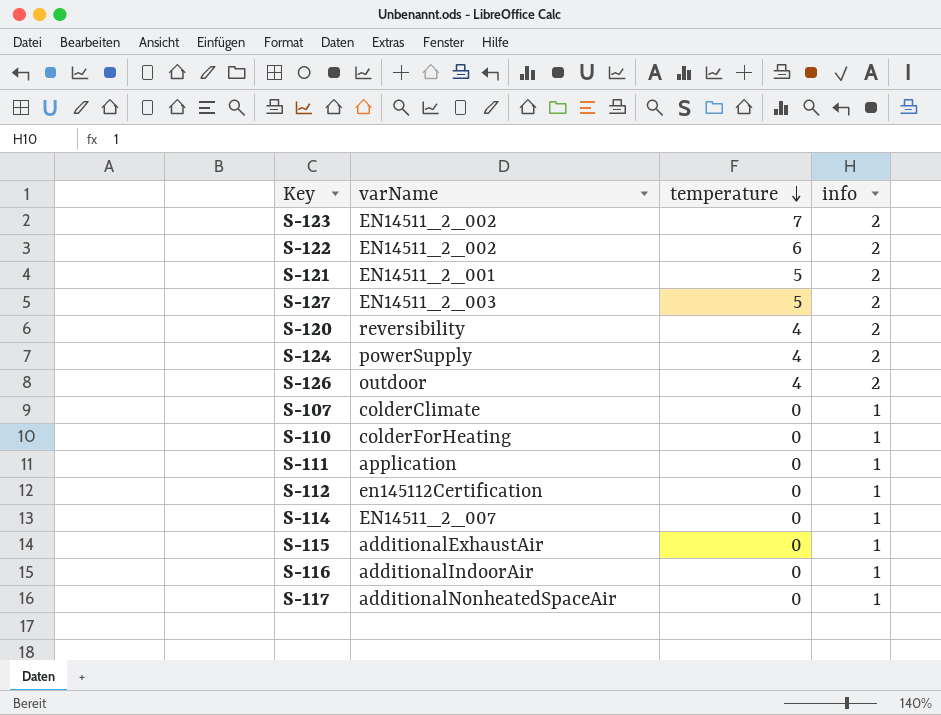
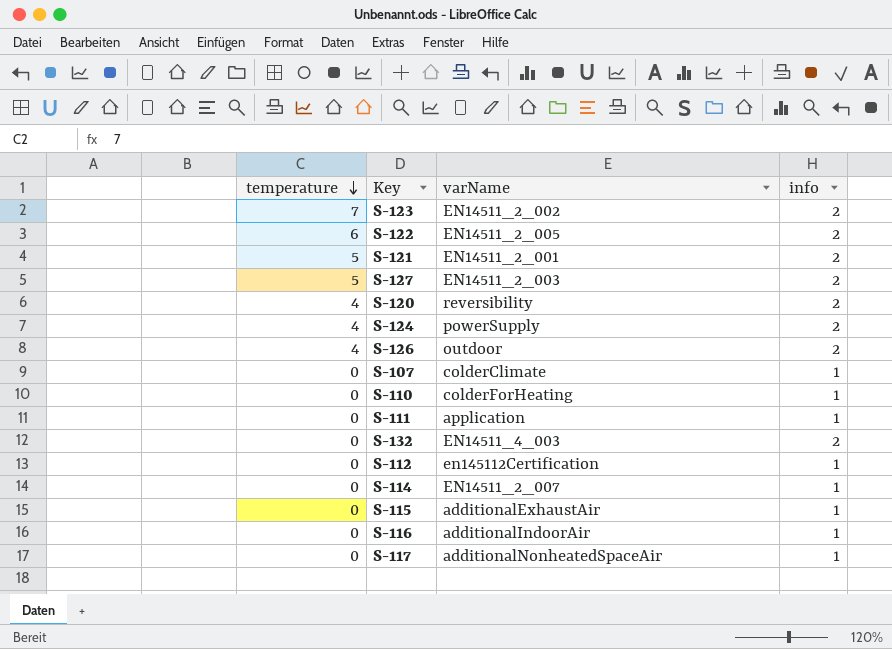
column temperature | position: 3 -> 1
S-122 | varName: EN14511_2_002 -> EN14511_2_005
row S-132: none -> 0 | EN14511_4_003 | 2

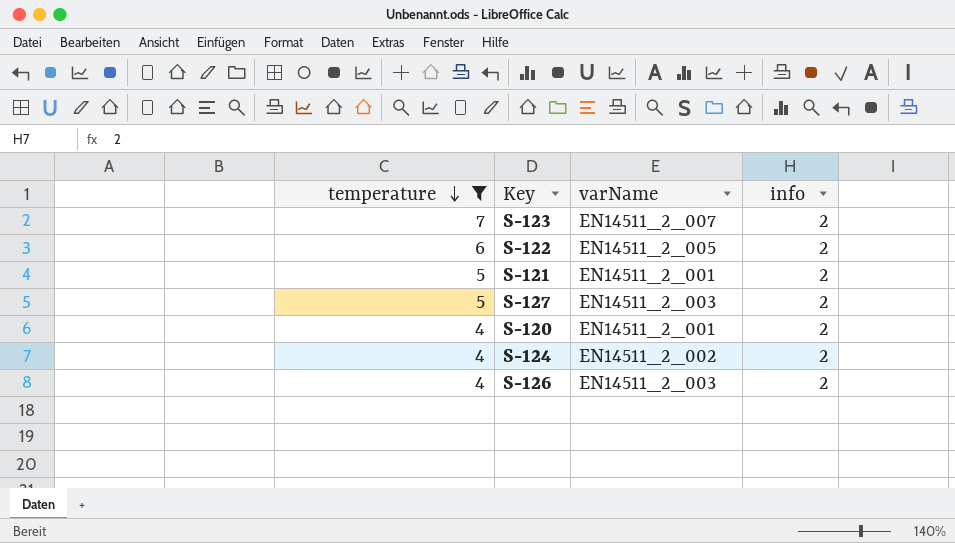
filter: none -> temperature != 0
S-123 | varName: EN14511_2_002 -> EN14511_2_007
S-120 | varName: reversibility -> EN14511_2_001
S-124 | varName: powerSupply -> EN14511_2_002
S-126 | varName: outdoor -> EN14511_2_003

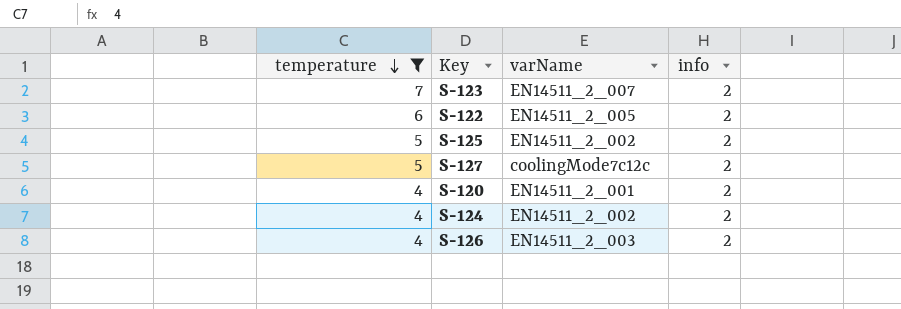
row S-121: 5 | EN14511_2_001 | 2 -> none
row S-125: none -> 5 | EN14511_2_002 | 2
S-127 | varName: EN14511_2_003 -> coolingMode7c12c

